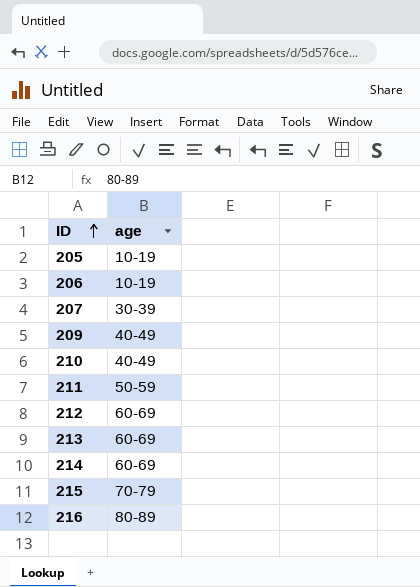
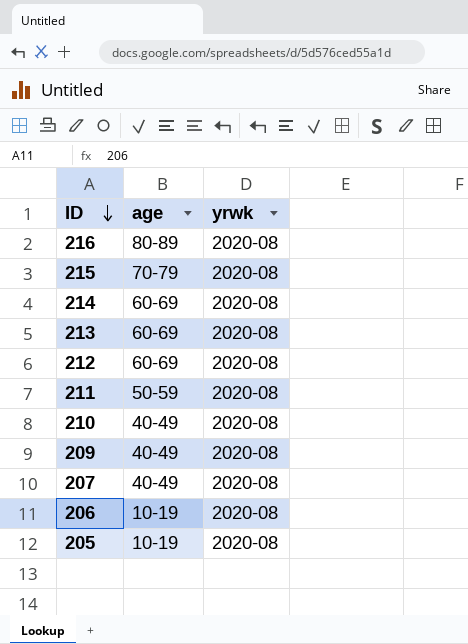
row order: ID ascending -> ID descending
column yrwk | position: none -> 3
207 | age: 30-39 -> 40-49

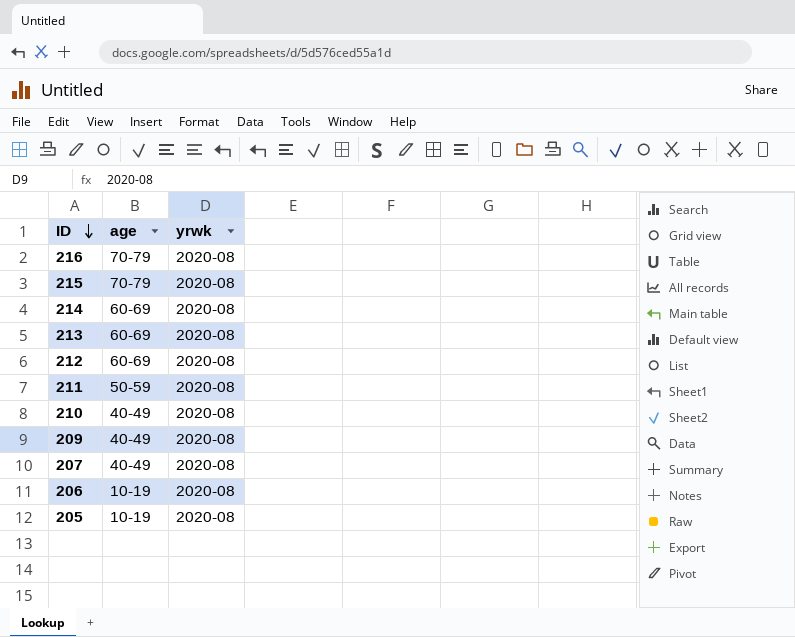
216 | age: 80-89 -> 70-79

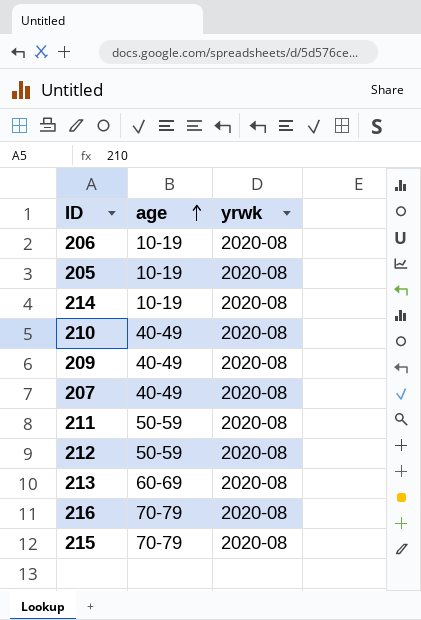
row order: ID descending -> age ascending
214 | age: 60-69 -> 10-19
212 | age: 60-69 -> 50-59

